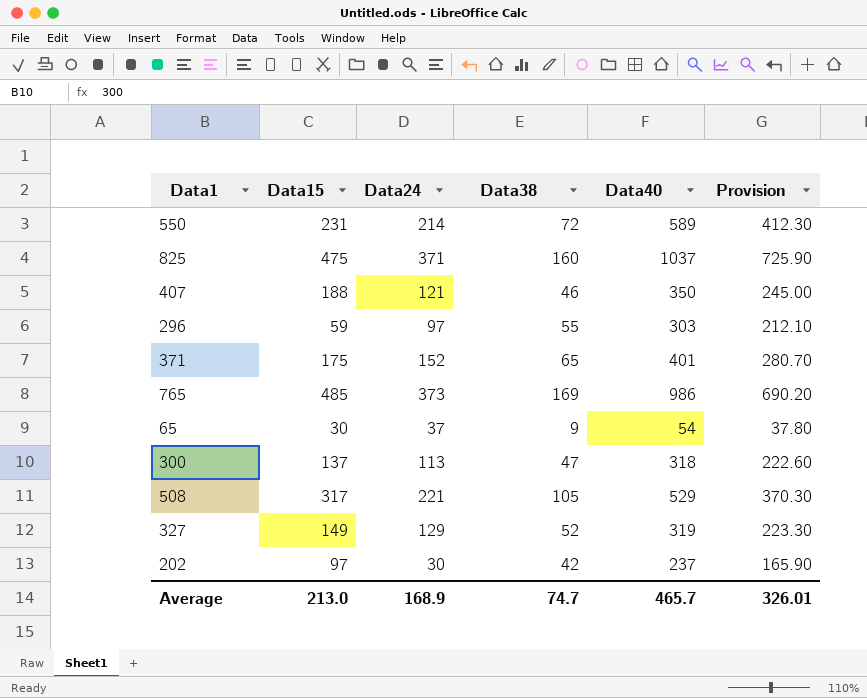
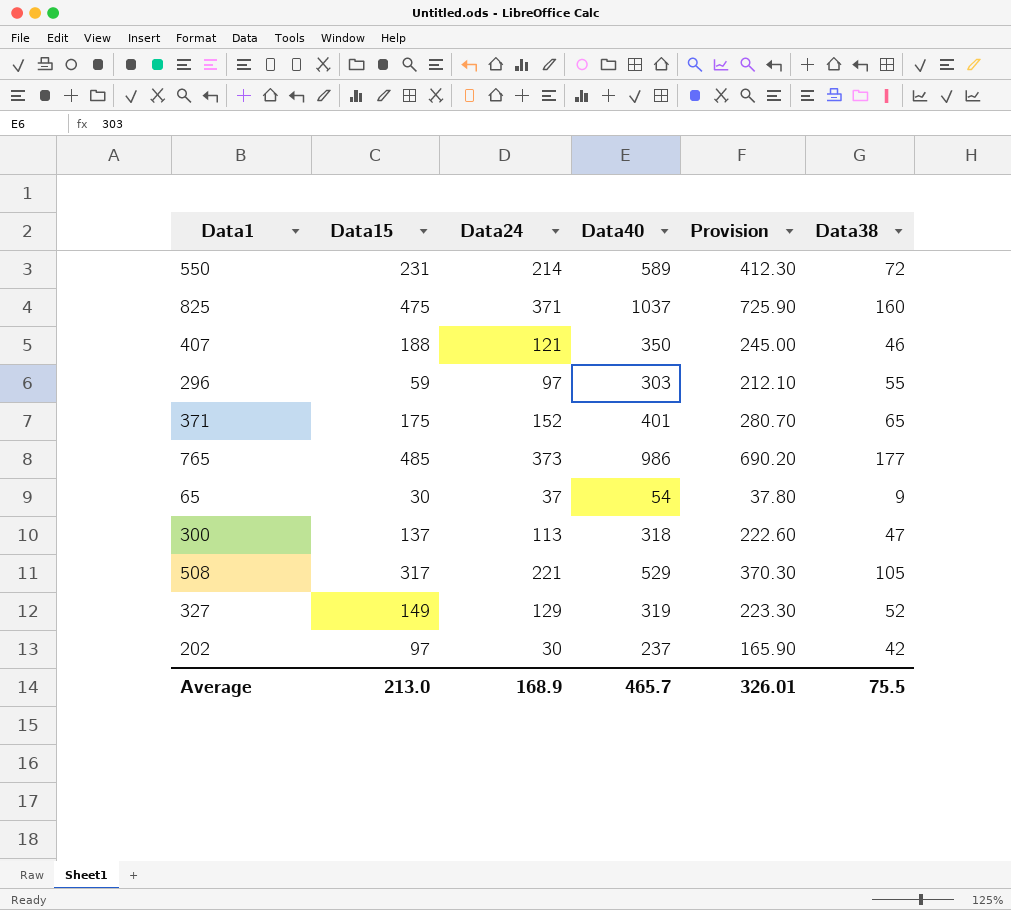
column Data38 | position: 4 -> 6
765 | Data38: 169 -> 177
Average | Data38: 74.7 -> 75.5

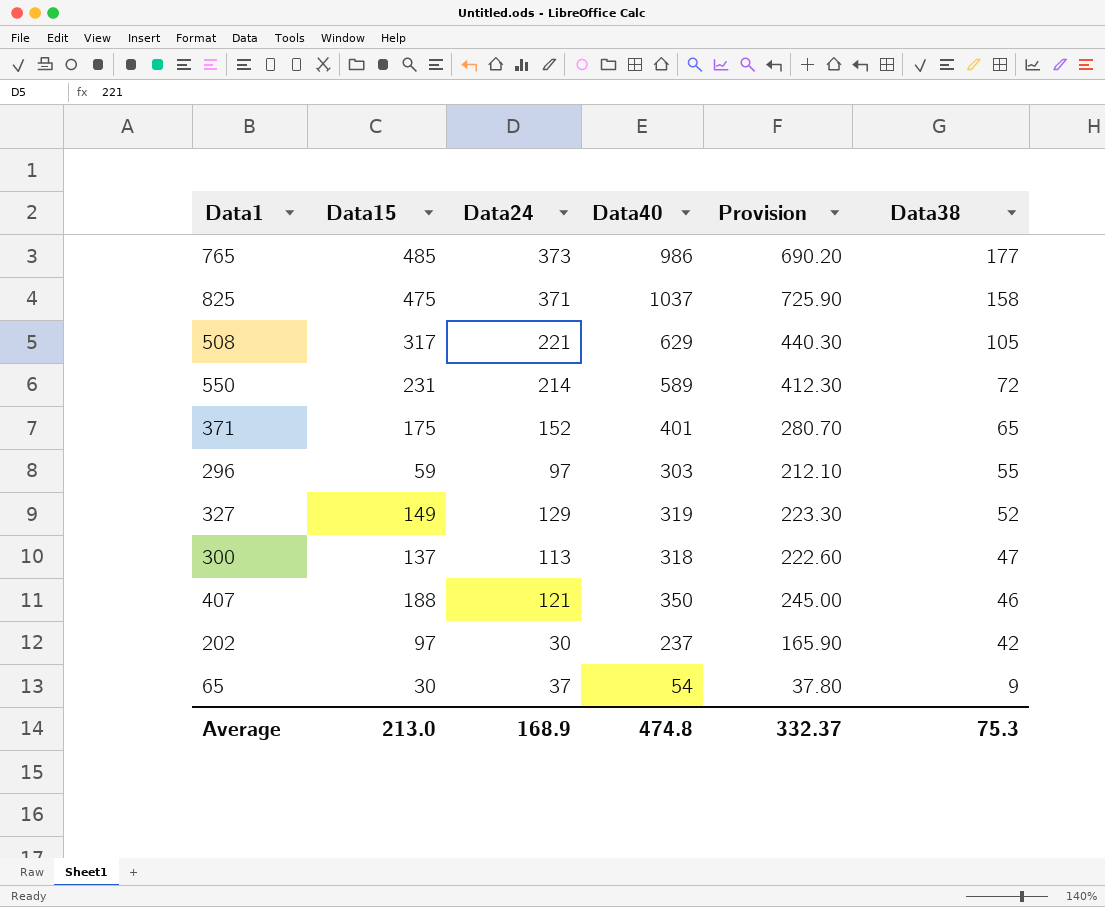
row order: none -> Data38 descending
825 | Data38: 160 -> 158
508 | Data40: 529 -> 629
508 | Provision: 370.30 -> 440.30
Average | Data40: 465.7 -> 474.8
Average | Provision: 326.01 -> 332.37
Average | Data38: 75.5 -> 75.3

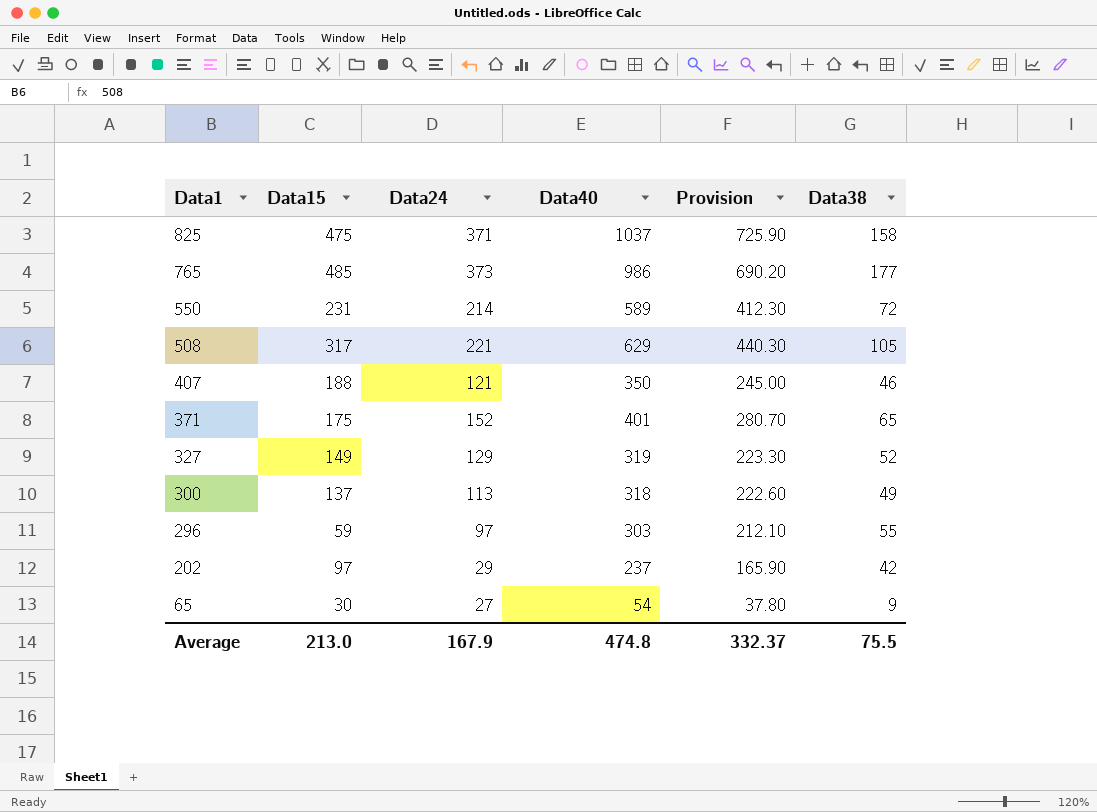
row order: Data38 descending -> Data1 descending
300 | Data38: 47 -> 49
202 | Data24: 30 -> 29
65 | Data24: 37 -> 27
Average | Data24: 168.9 -> 167.9
Average | Data38: 75.3 -> 75.5

